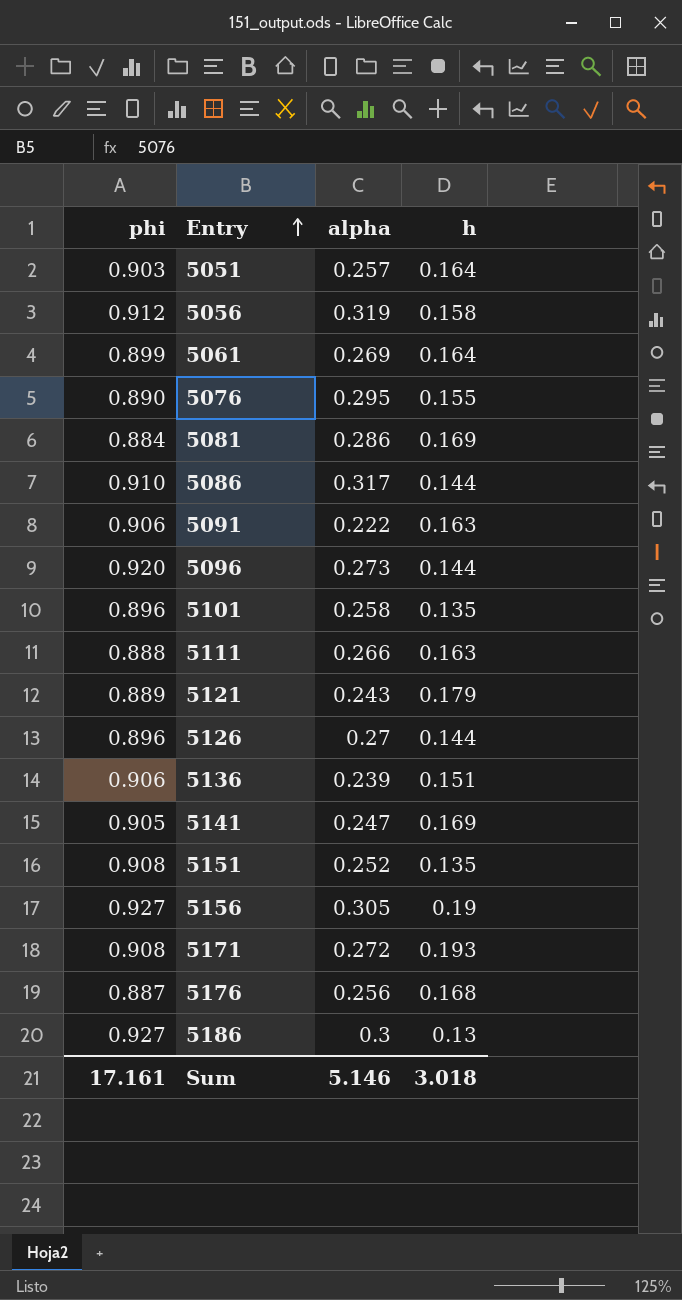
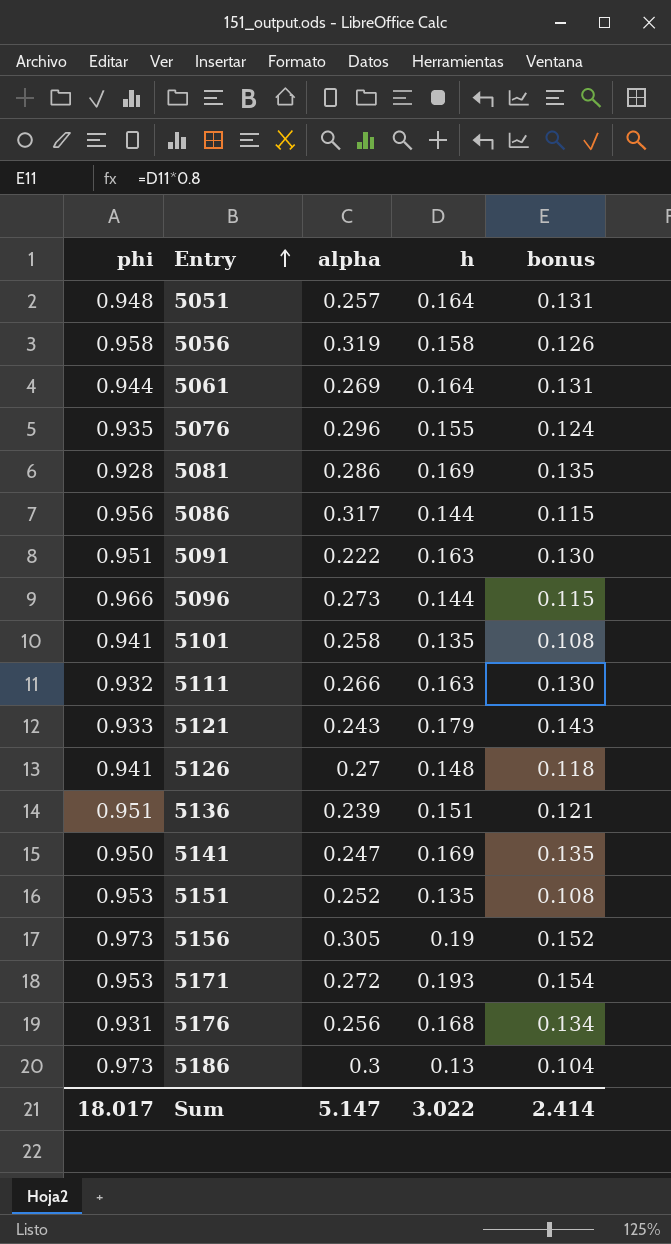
column bonus | formula: none -> [h] * 0.8
5051 | phi: 0.903 -> 0.948
5056 | phi: 0.912 -> 0.958
5061 | phi: 0.899 -> 0.944
5076 | phi: 0.890 -> 0.935
5076 | alpha: 0.295 -> 0.296
5081 | phi: 0.884 -> 0.928
5086 | phi: 0.910 -> 0.956
5091 | phi: 0.906 -> 0.951
5096 | phi: 0.920 -> 0.966
5101 | phi: 0.896 -> 0.941
5111 | phi: 0.888 -> 0.932
5121 | phi: 0.889 -> 0.933
5126 | phi: 0.896 -> 0.941
5126 | h: 0.144 -> 0.148
5136 | phi: 0.906 -> 0.951
5141 | phi: 0.905 -> 0.950
5151 | phi: 0.908 -> 0.953
5156 | phi: 0.927 -> 0.973
5171 | phi: 0.908 -> 0.953
5176 | phi: 0.887 -> 0.931
5186 | phi: 0.927 -> 0.973
Sum | phi: 17.161 -> 18.017
Sum | alpha: 5.146 -> 5.147
Sum | h: 3.018 -> 3.022

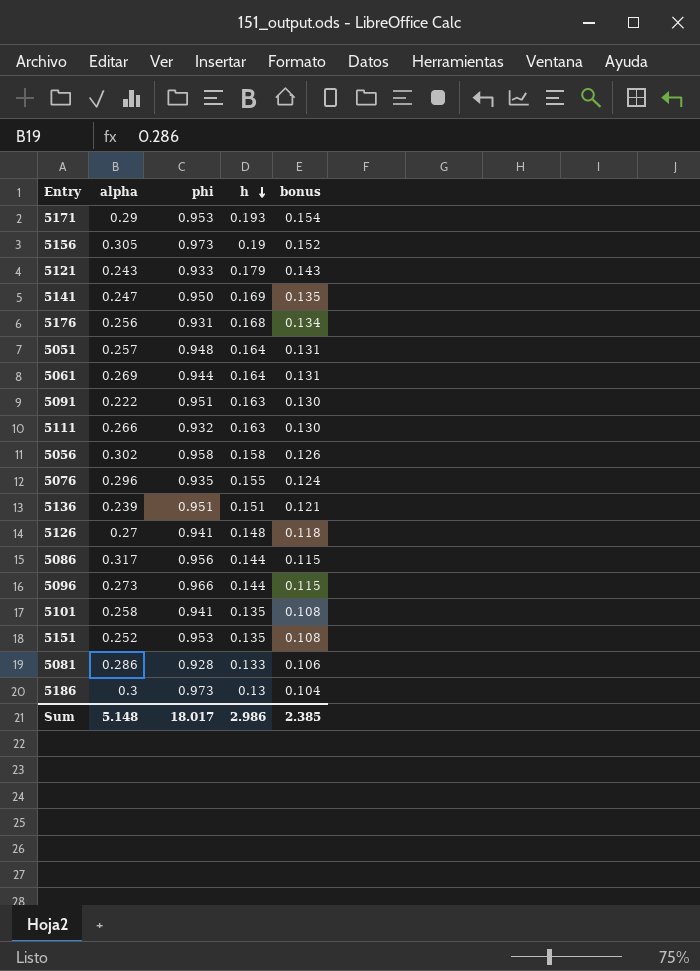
row order: Entry ascending -> h descending
column phi | position: 1 -> 3
5171 | alpha: 0.272 -> 0.29
5056 | alpha: 0.319 -> 0.302
5081 | h: 0.169 -> 0.133
5081 | bonus: 0.135 -> 0.106
Sum | alpha: 5.147 -> 5.148
Sum | h: 3.022 -> 2.986
Sum | bonus: 2.414 -> 2.385

